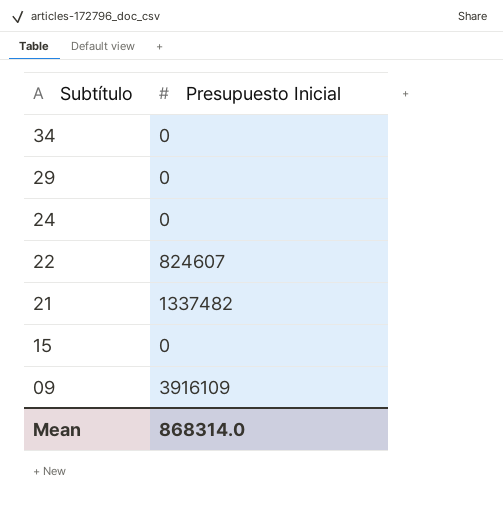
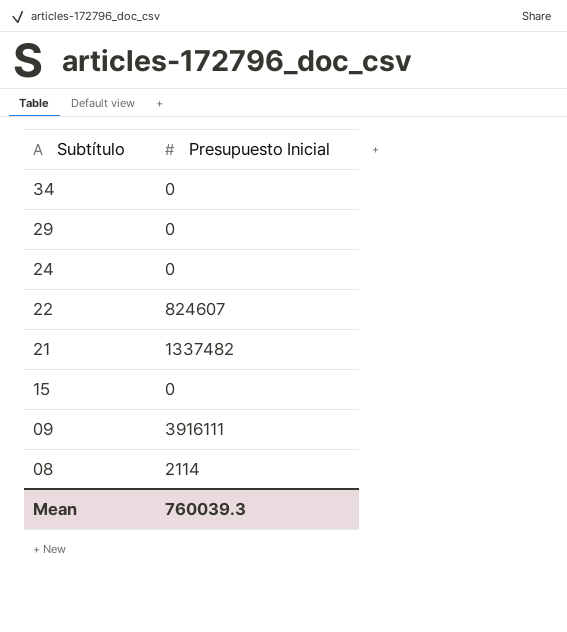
09 | Presupuesto Inicial: 3916109 -> 3916111
row 08: none -> 2114
Mean | Presupuesto Inicial: 868314.0 -> 760039.3

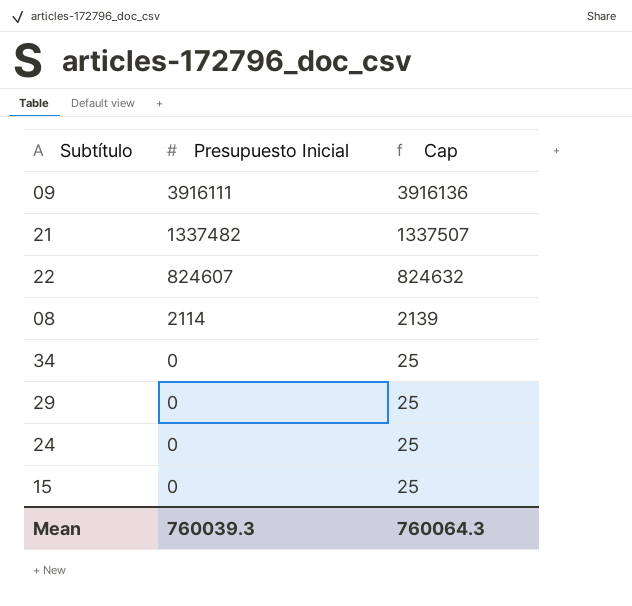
row order: Subtítulo descending -> Presupuesto Inicial descending
column Cap | formula: none -> [Presupuesto Inicial] + 25

